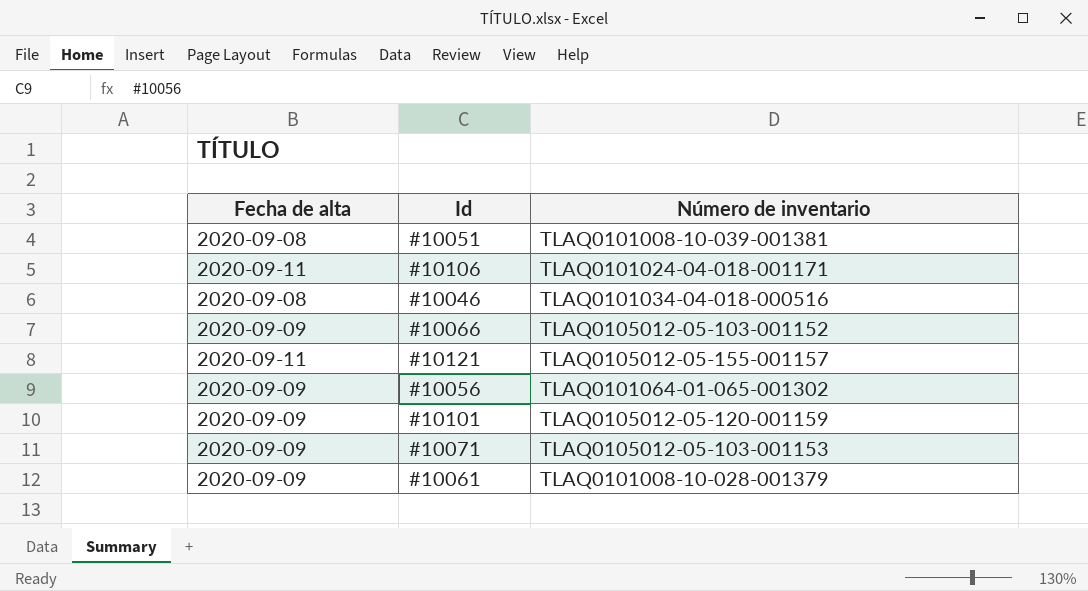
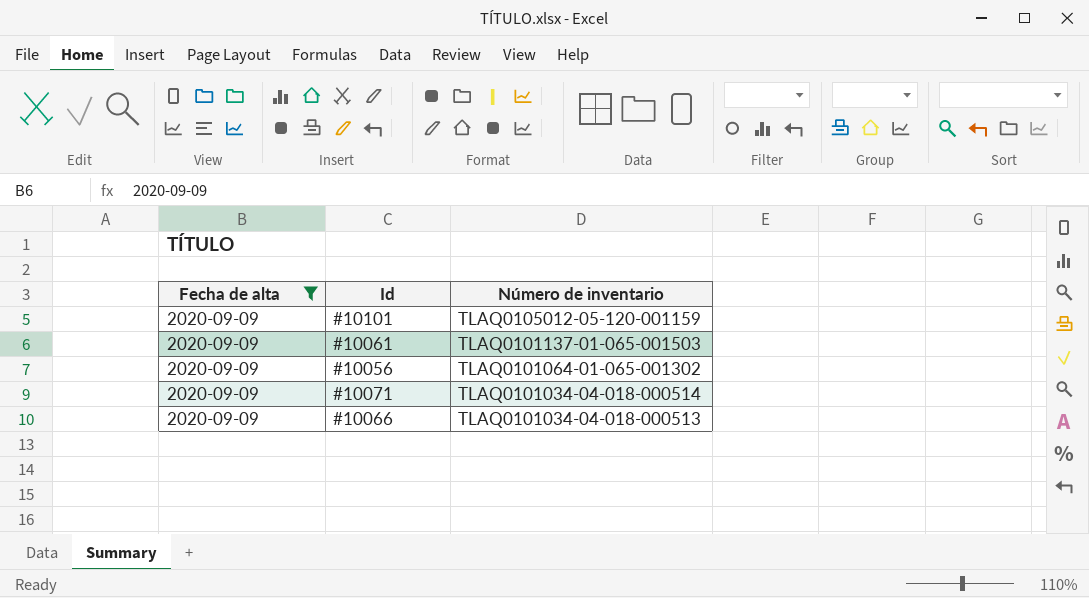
filter: none -> Fecha de alta = 2020-09-09
row order: none -> Número de inventario descending
#10061 | Número de inventario: TLAQ0101008-10-028-001379 -> TLAQ0101137-01-065-001503
#10071 | Número de inventario: TLAQ0105012-05-103-001153 -> TLAQ0101034-04-018-000514
#10066 | Número de inventario: TLAQ0105012-05-103-001152 -> TLAQ0101034-04-018-000513

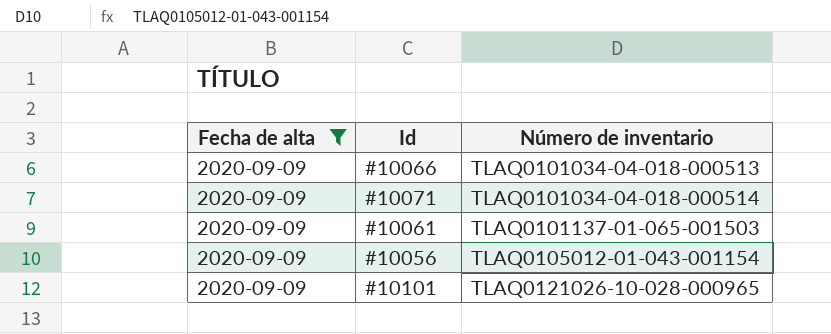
row order: Número de inventario descending -> Número de inventario ascending
#10056 | Número de inventario: TLAQ0101064-01-065-001302 -> TLAQ0105012-01-043-001154
#10101 | Número de inventario: TLAQ0105012-05-120-001159 -> TLAQ0121026-10-028-000965

